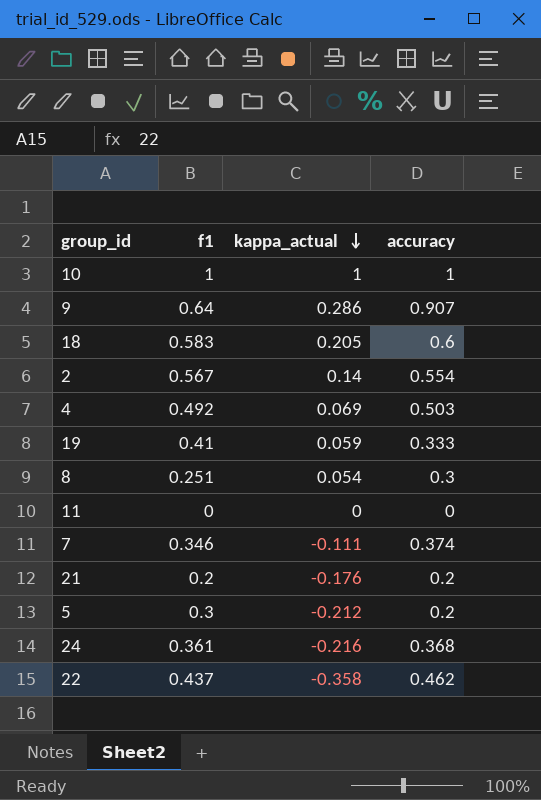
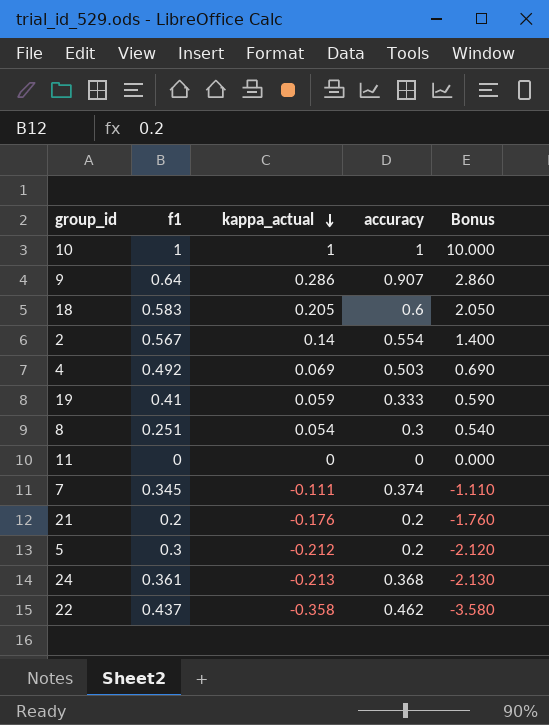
column Bonus | formula: none -> [kappa_actual] * 10
7 | f1: 0.346 -> 0.345
24 | kappa_actual: -0.216 -> -0.213

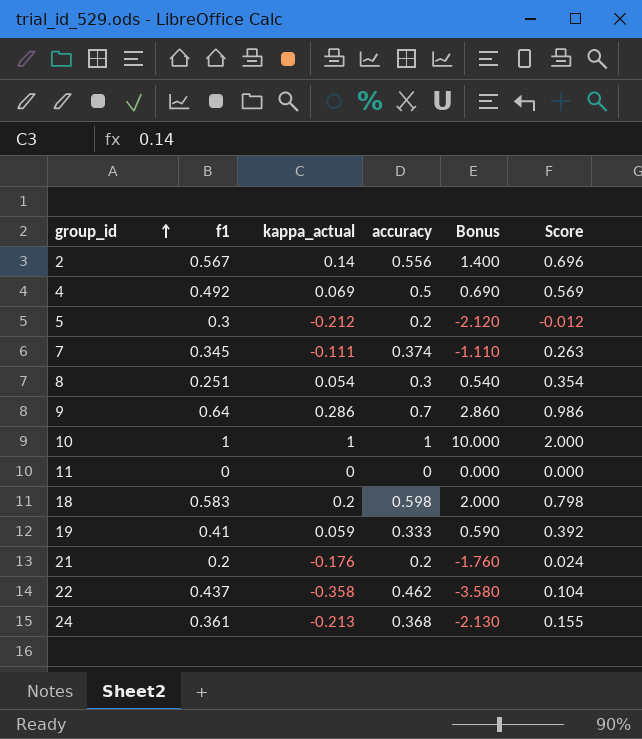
row order: kappa_actual descending -> group_id ascending
column Score | formula: none -> [kappa_actual] + [accuracy]
2 | accuracy: 0.554 -> 0.556
4 | accuracy: 0.503 -> 0.5
9 | accuracy: 0.907 -> 0.7
18 | kappa_actual: 0.205 -> 0.2
18 | accuracy: 0.6 -> 0.598
18 | Bonus: 2.050 -> 2.000

